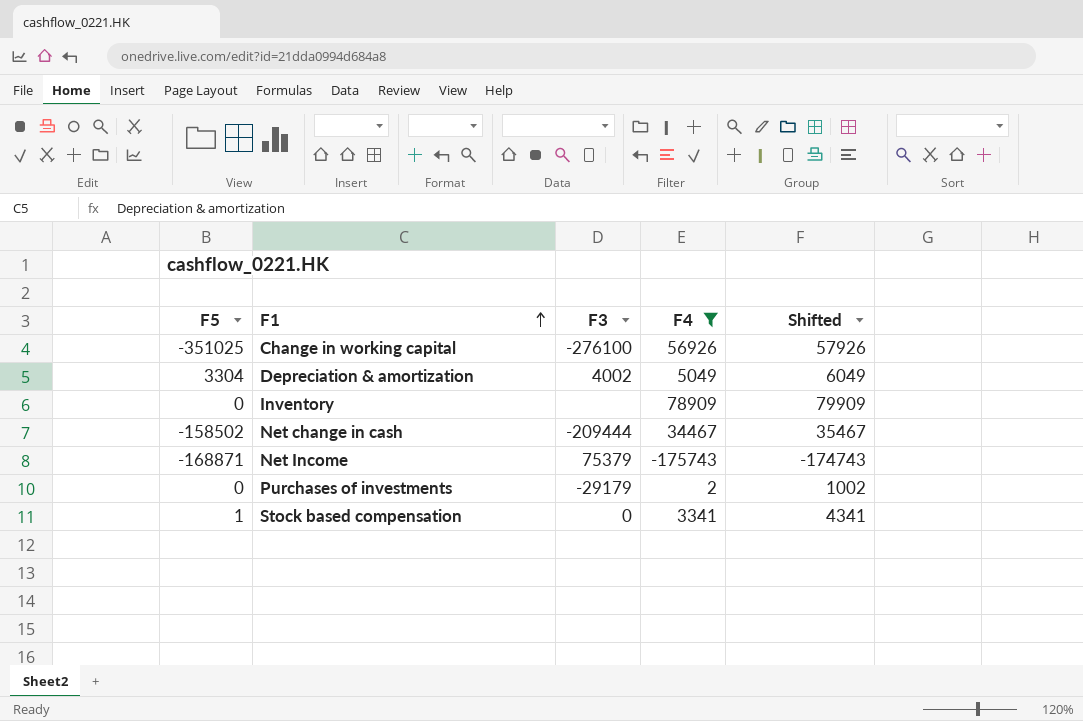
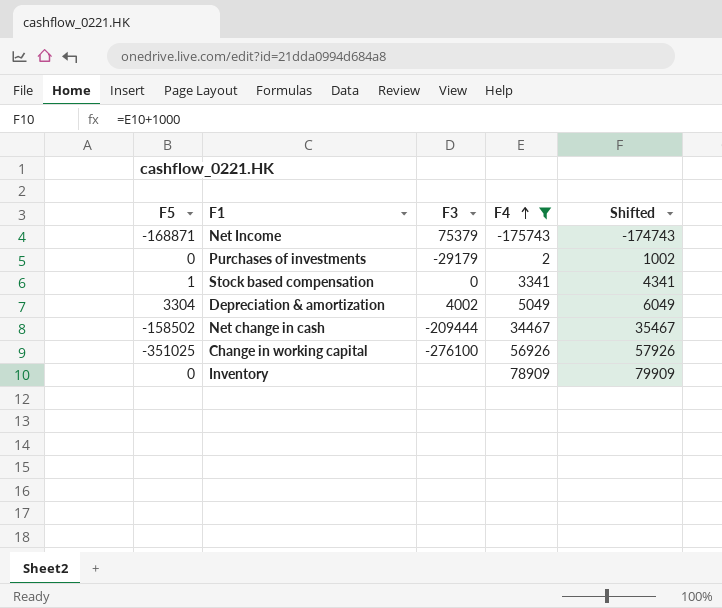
row order: F1 ascending -> F4 ascending

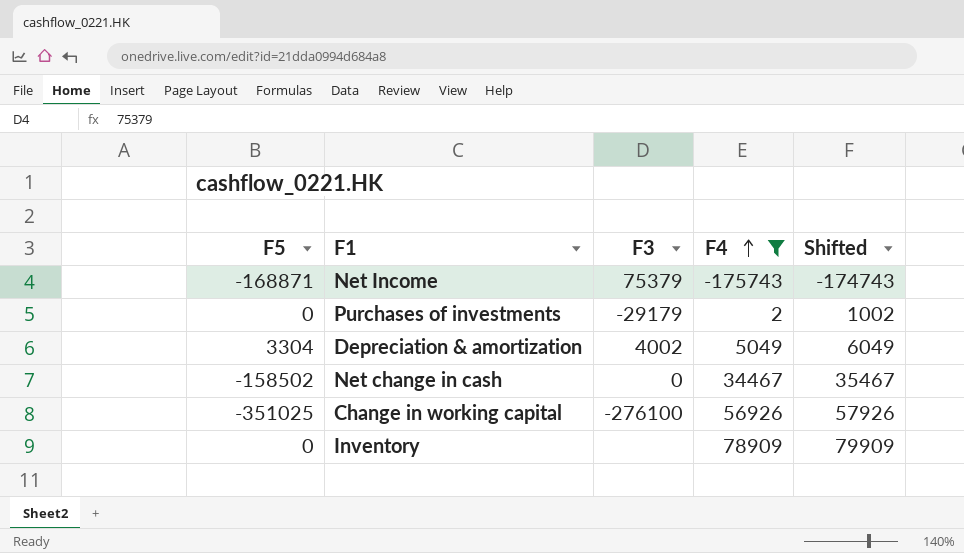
row Stock based compensation: 1 | 0 | 3341 | 4341 -> none
Net change in cash | F3: -209444 -> 0

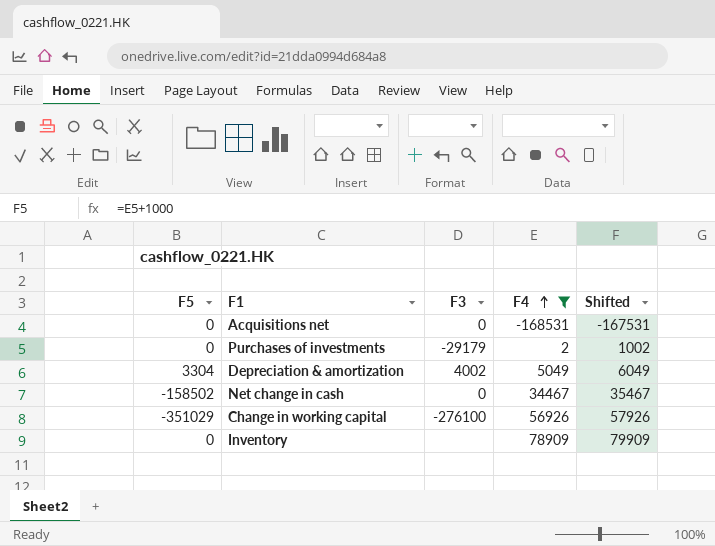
row Net Income: -168871 | 75379 | -175743 | -174743 -> none
row Acquisitions net: none -> 0 | 0 | -168531 | -167531
Change in working capital | F5: -351025 -> -351029

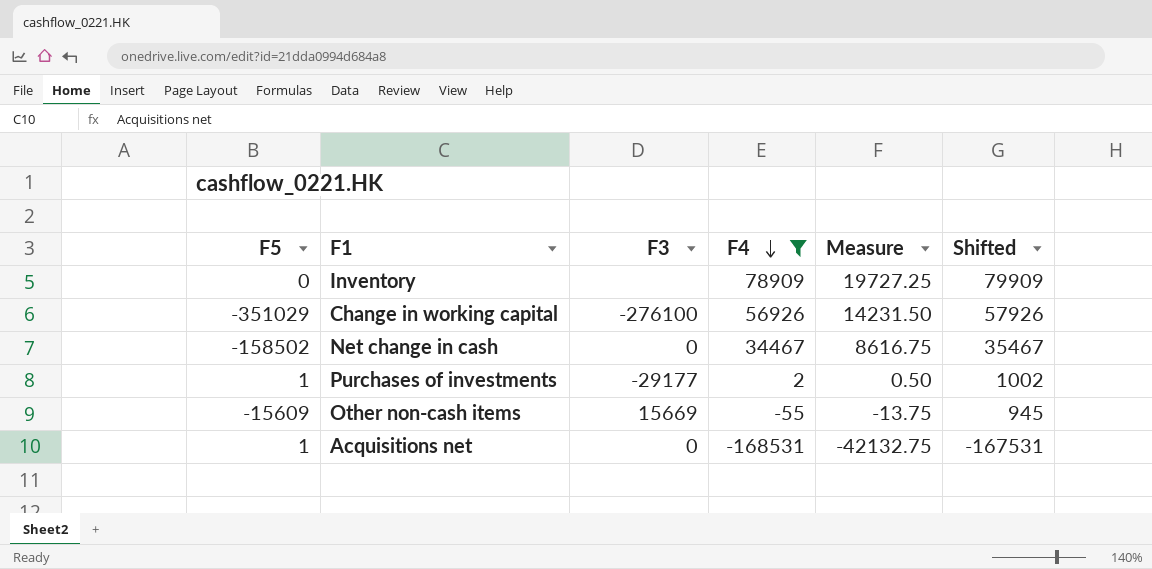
row order: F4 ascending -> F4 descending
column Measure | formula: none -> [F4] * 0.25
row Depreciation & amortization: 3304 | 4002 | 5049 | 6049 -> none
Purchases of investments | F5: 0 -> 1
Purchases of investments | F3: -29179 -> -29177
row Other non-cash items: none -> -15609 | 15669 | -55 | -13.75 | 945
Acquisitions net | F5: 0 -> 1

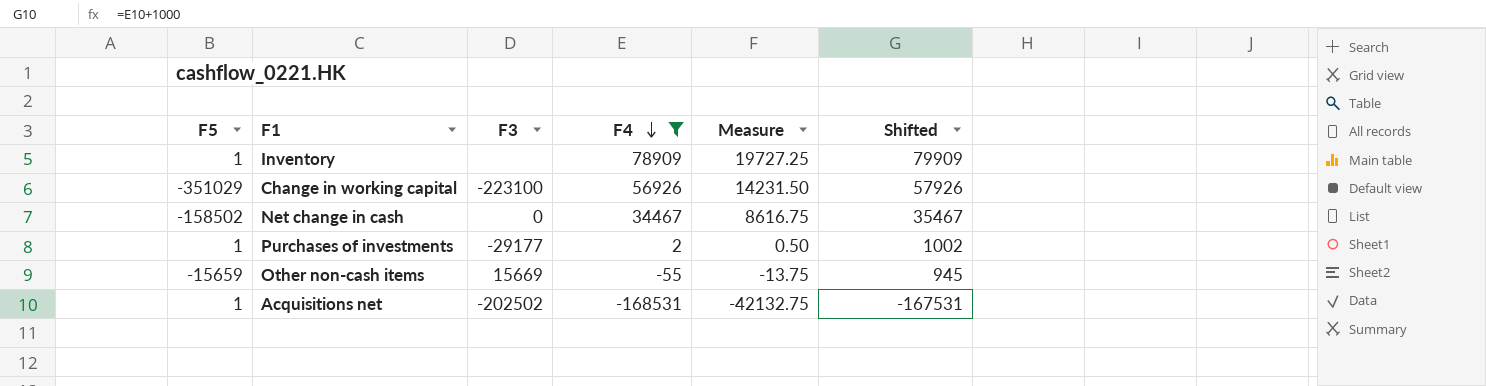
Inventory | F5: 0 -> 1
Change in working capital | F3: -276100 -> -223100
Other non-cash items | F5: -15609 -> -15659
Acquisitions net | F3: 0 -> -202502

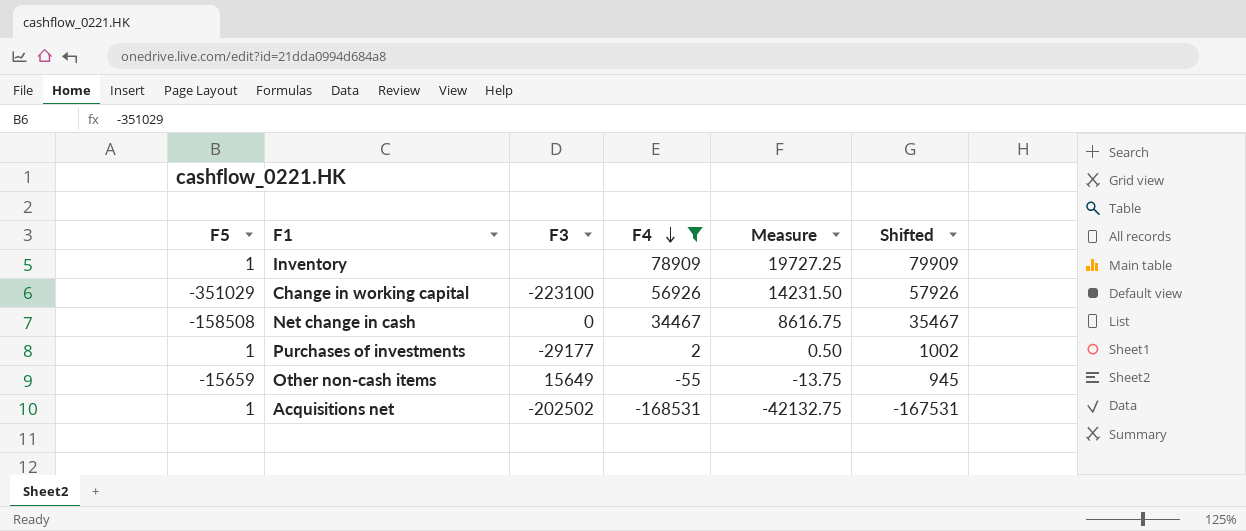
Net change in cash | F5: -158502 -> -158508
Other non-cash items | F3: 15669 -> 15649

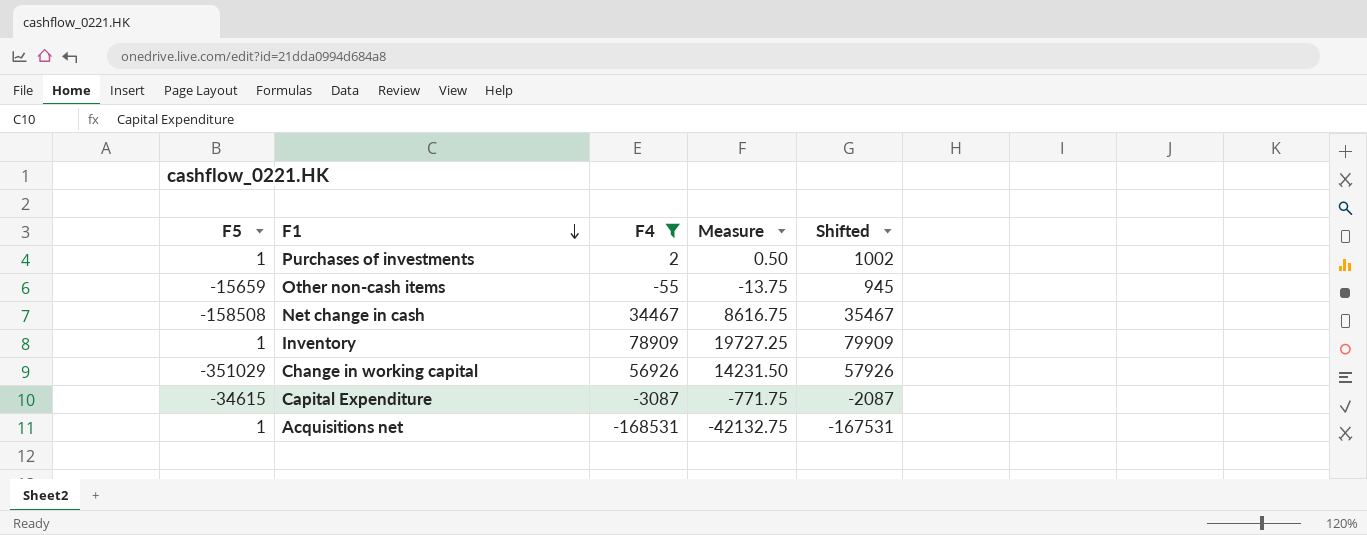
row order: F4 descending -> F1 descending
column F3 | position: 3 -> none
row Capital Expenditure: none -> -34615 | -3087 | -771.75 | -2087

